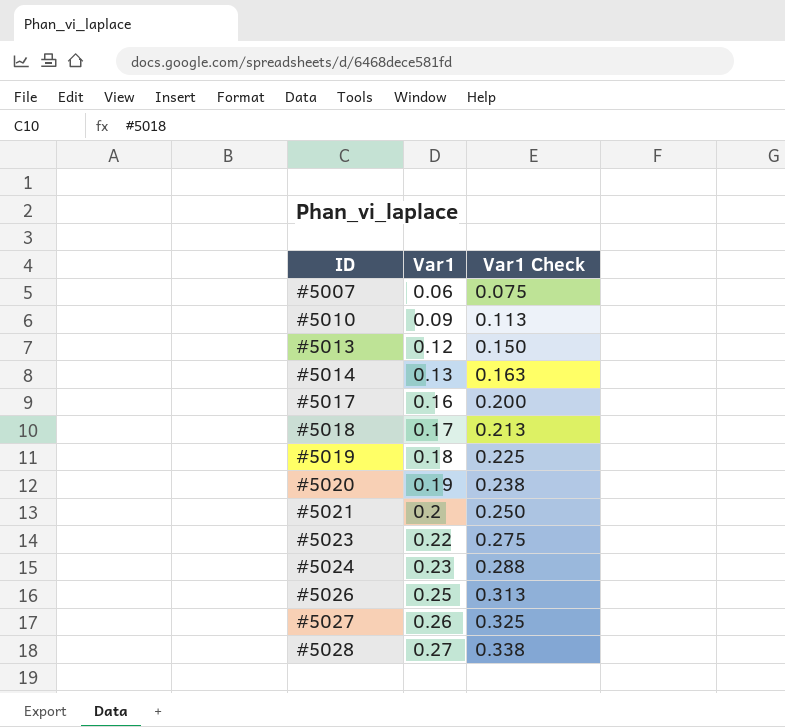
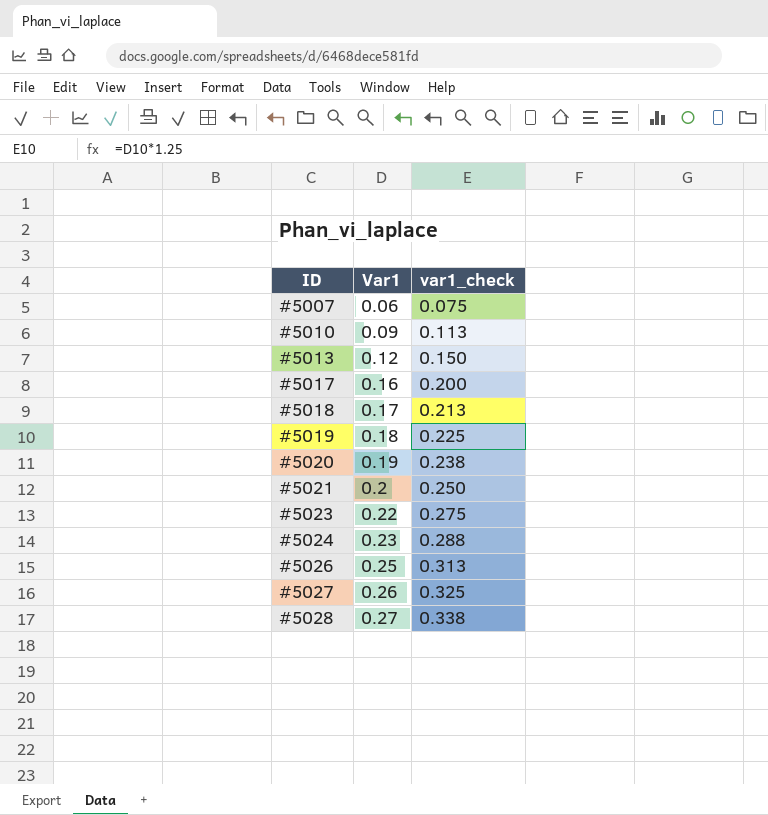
column name: Var1 Check -> var1_check
row #5014: 0.13 | 0.163 -> none

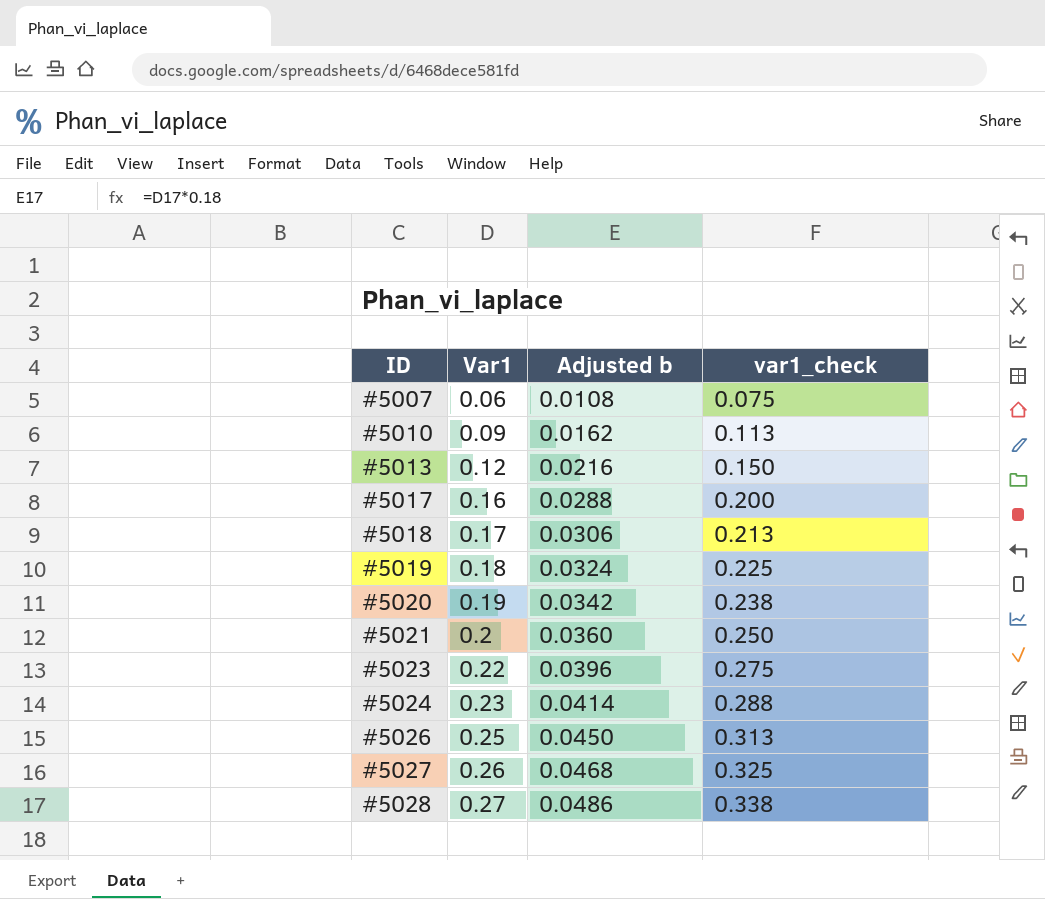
column Adjusted b | formula: none -> [Var1] * 0.18

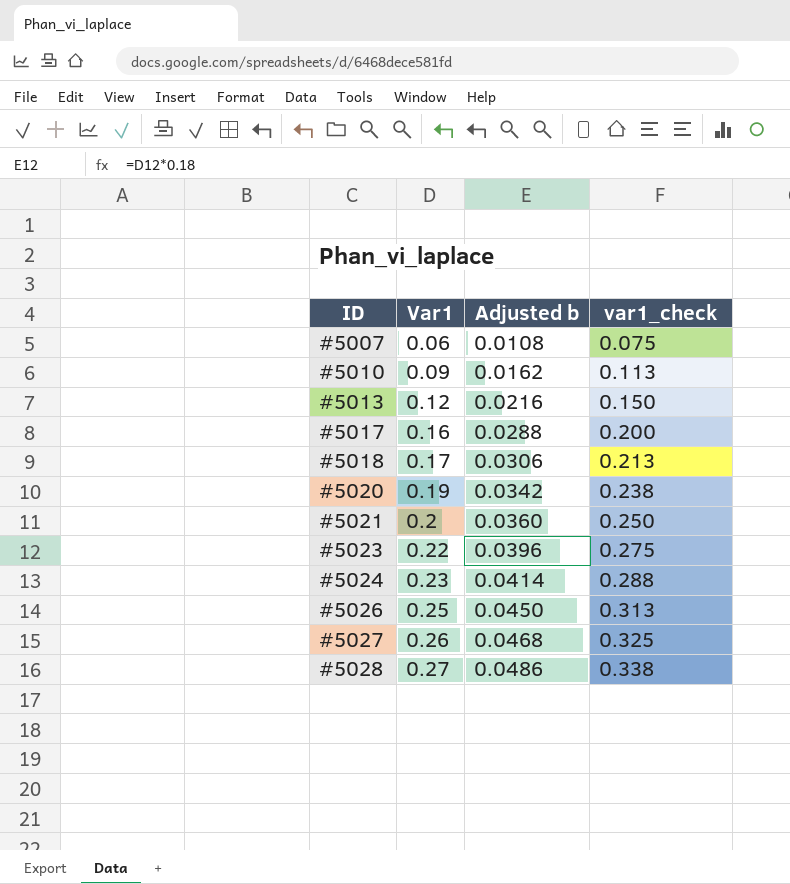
row #5019: 0.18 | 0.0324 | 0.225 -> none

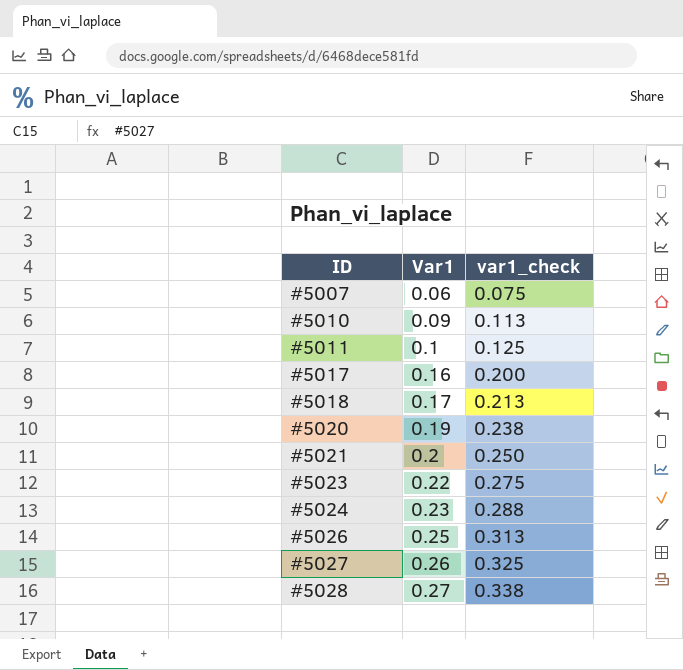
column Adjusted b | formula: [Var1] * 0.18 -> none
row #5013: 0.12 | 0.0216 | 0.150 -> none
row #5011: none -> 0.1 | 0.125

